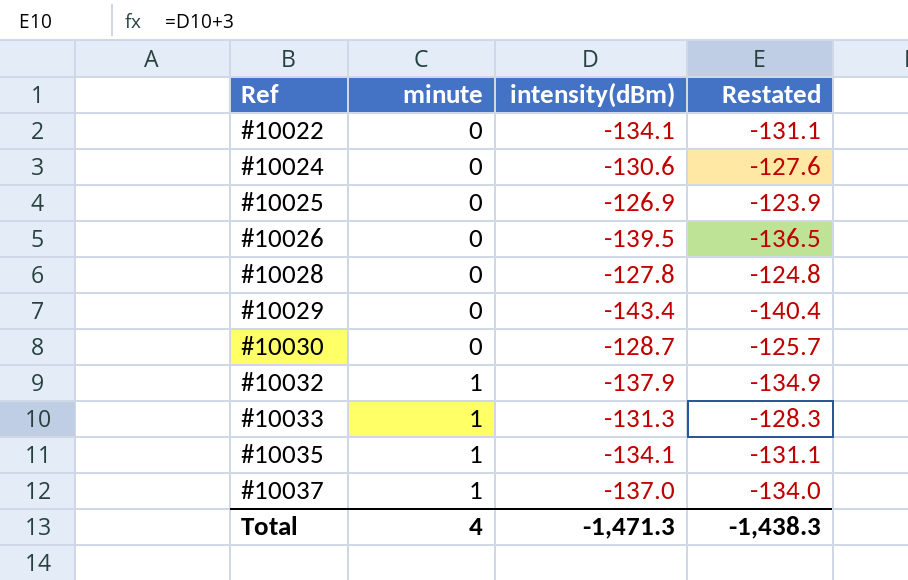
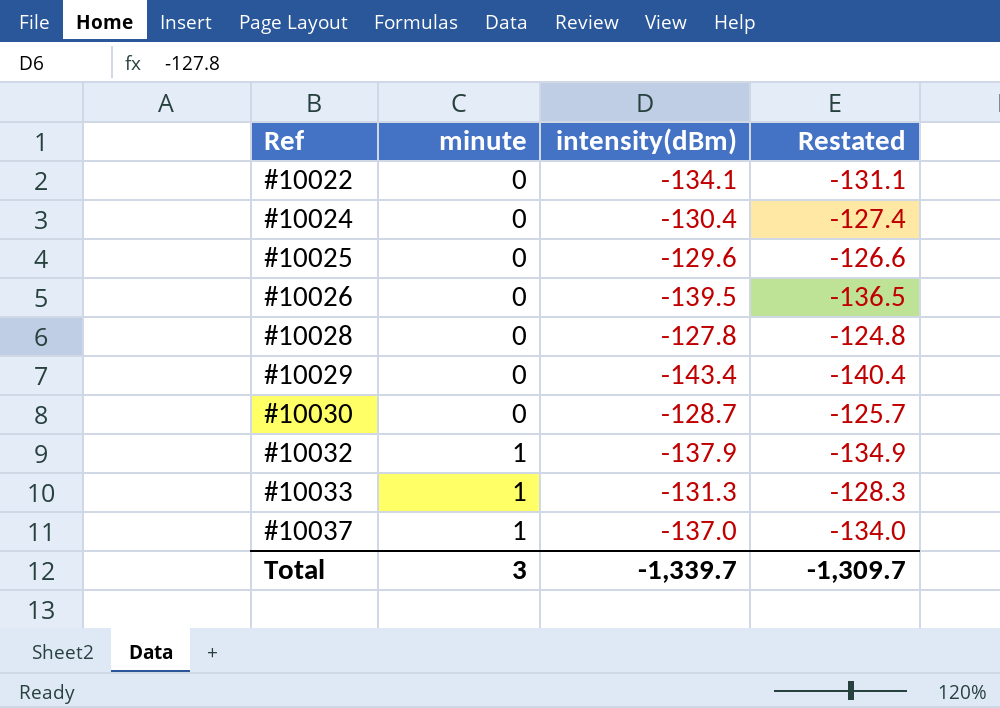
row #10035: 1 | -134.1 | -131.1 -> none
#10024 | intensity(dBm): -130.6 -> -130.4
#10024 | Restated: -127.6 -> -127.4
#10025 | intensity(dBm): -126.9 -> -129.6
#10025 | Restated: -123.9 -> -126.6
Total | minute: 4 -> 3
Total | intensity(dBm): -1,471.3 -> -1,339.7
Total | Restated: -1,438.3 -> -1,309.7

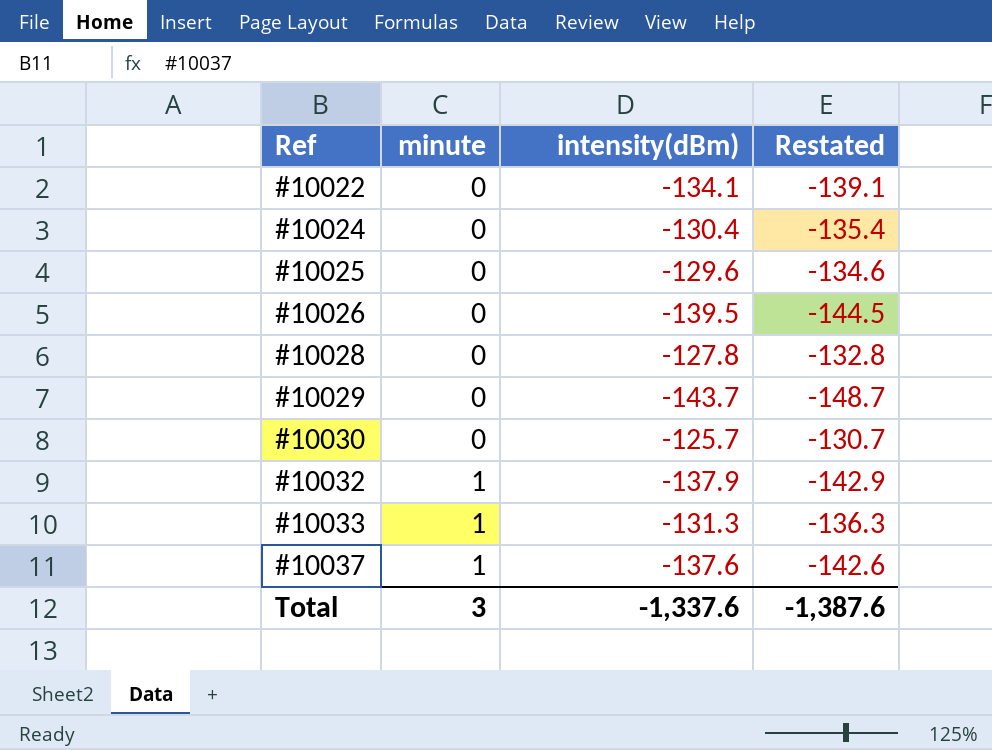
column Restated | formula: [intensity(dBm)] + 3 -> [intensity(dBm)] - 5
#10029 | intensity(dBm): -143.4 -> -143.7
#10030 | intensity(dBm): -128.7 -> -125.7
#10037 | intensity(dBm): -137.0 -> -137.6
Total | intensity(dBm): -1,339.7 -> -1,337.6
Total | Restated: -1,309.7 -> -1,387.6

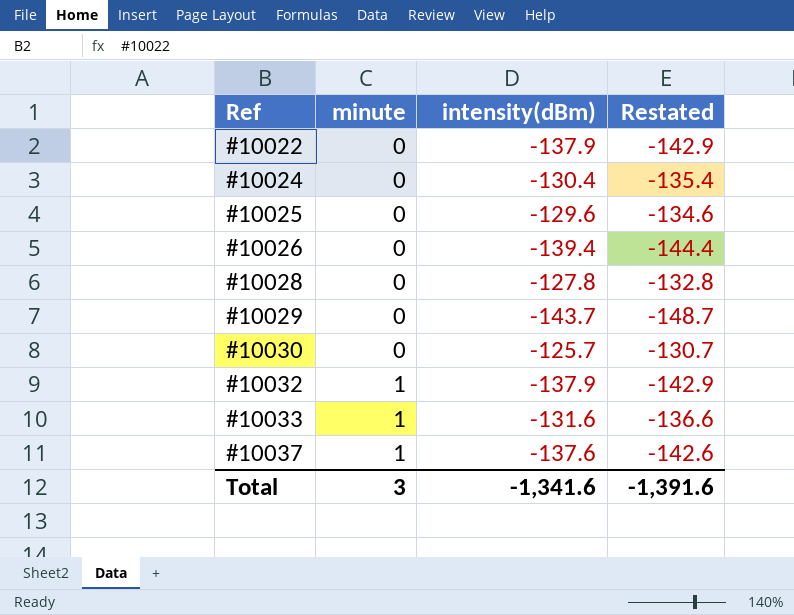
#10022 | intensity(dBm): -134.1 -> -137.9
#10022 | Restated: -139.1 -> -142.9
#10026 | intensity(dBm): -139.5 -> -139.4
#10026 | Restated: -144.5 -> -144.4
#10033 | intensity(dBm): -131.3 -> -131.6
#10033 | Restated: -136.3 -> -136.6
Total | intensity(dBm): -1,337.6 -> -1,341.6
Total | Restated: -1,387.6 -> -1,391.6

